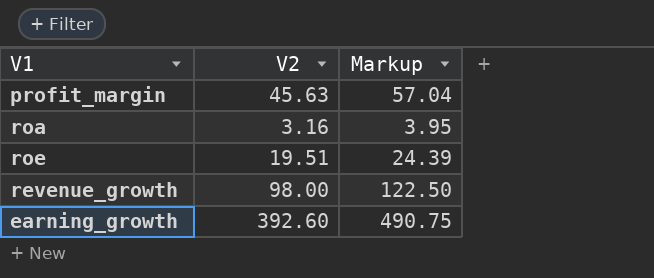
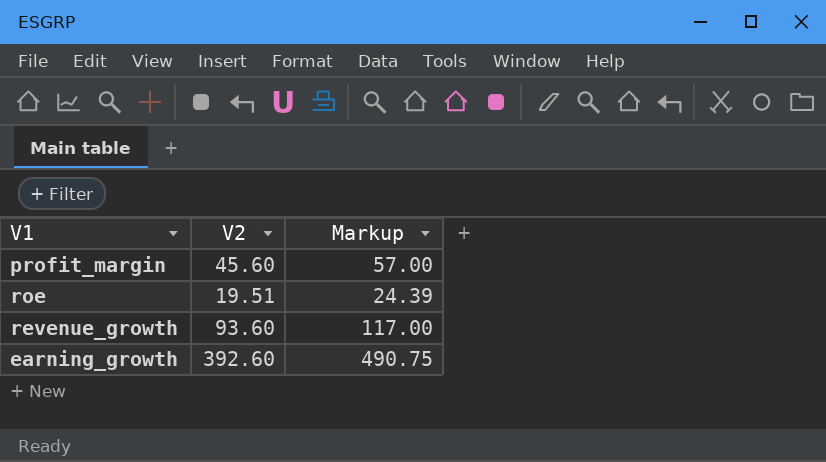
row roa: 3.16 | 3.95 -> none
profit_margin | V2: 45.63 -> 45.60
profit_margin | Markup: 57.04 -> 57.00
revenue_growth | V2: 98.00 -> 93.60
revenue_growth | Markup: 122.50 -> 117.00

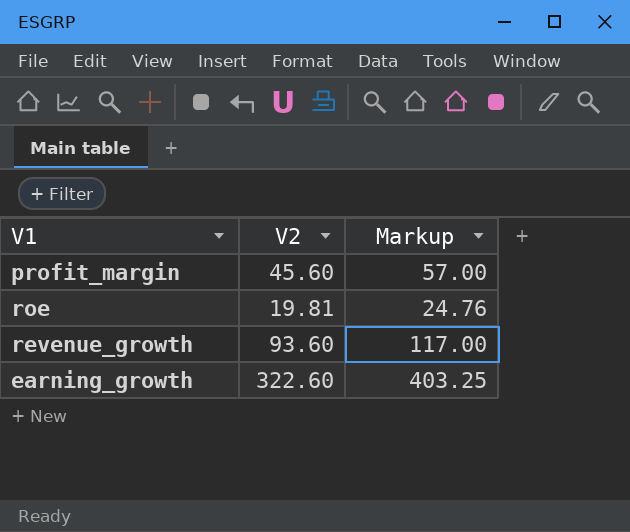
roe | V2: 19.51 -> 19.81
roe | Markup: 24.39 -> 24.76
earning_growth | V2: 392.60 -> 322.60
earning_growth | Markup: 490.75 -> 403.25

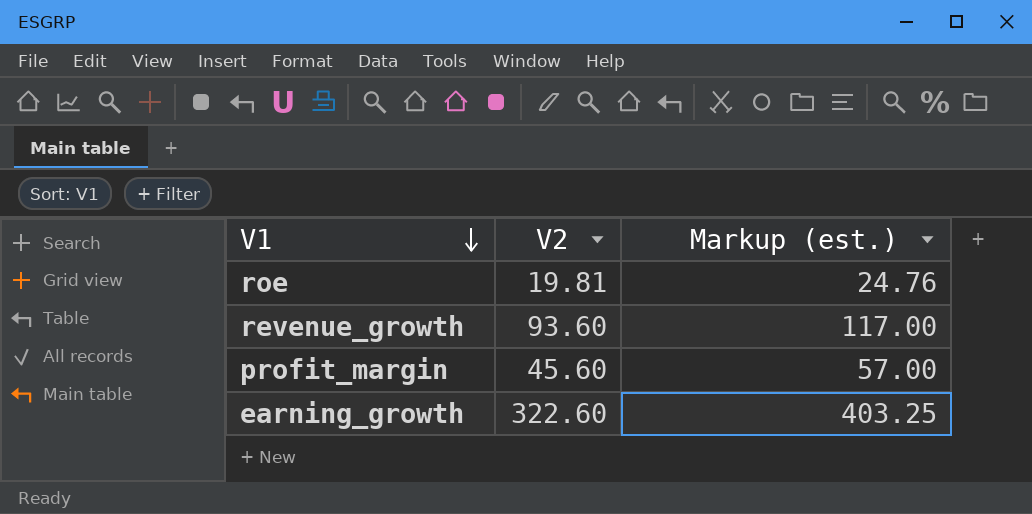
row order: none -> V1 descending
column name: Markup -> Markup (est.)

